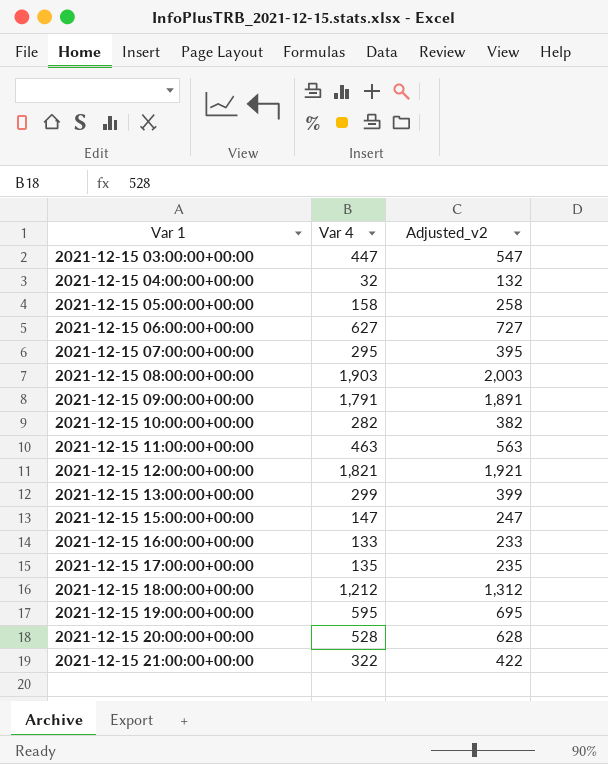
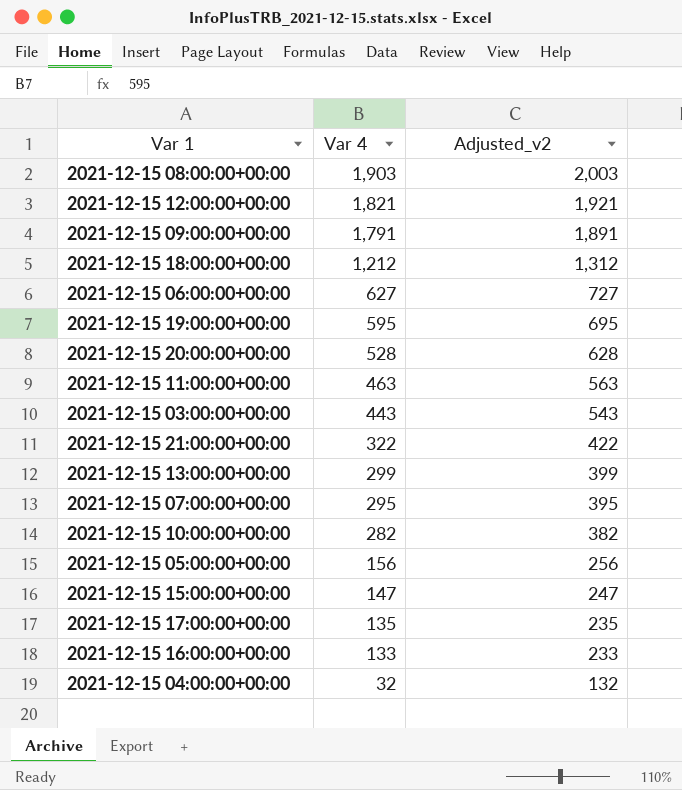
row order: Var 1 ascending -> Var 4 descending
2021-12-15 03:00:00+00:00 | Var 4: 447 -> 443
2021-12-15 03:00:00+00:00 | Adjusted_v2: 547 -> 543
2021-12-15 05:00:00+00:00 | Var 4: 158 -> 156
2021-12-15 05:00:00+00:00 | Adjusted_v2: 258 -> 256

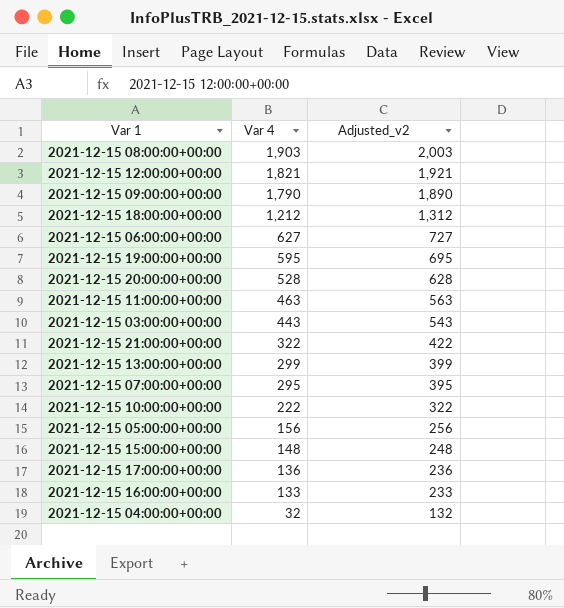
2021-12-15 09:00:00+00:00 | Var 4: 1,791 -> 1,790
2021-12-15 09:00:00+00:00 | Adjusted_v2: 1,891 -> 1,890
2021-12-15 10:00:00+00:00 | Var 4: 282 -> 222
2021-12-15 10:00:00+00:00 | Adjusted_v2: 382 -> 322
2021-12-15 15:00:00+00:00 | Var 4: 147 -> 148
2021-12-15 15:00:00+00:00 | Adjusted_v2: 247 -> 248
2021-12-15 17:00:00+00:00 | Var 4: 135 -> 136
2021-12-15 17:00:00+00:00 | Adjusted_v2: 235 -> 236

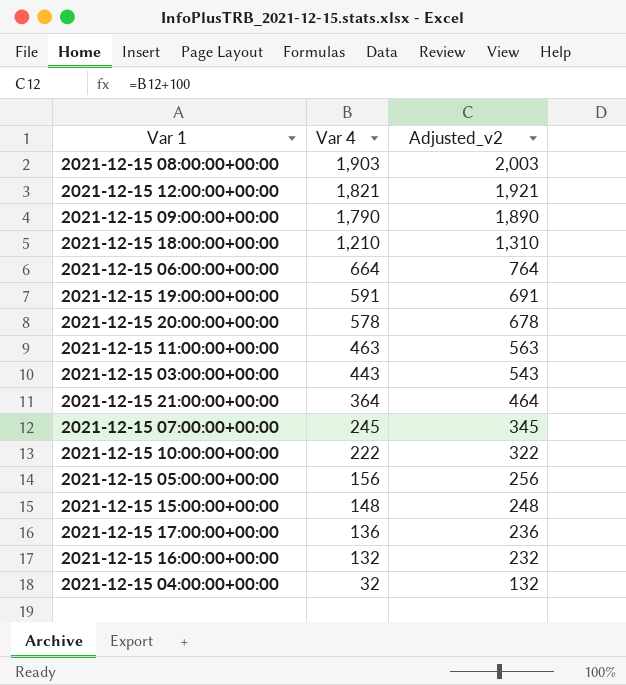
row 2021-12-15 13:00:00+00:00: 299 | 399 -> none
2021-12-15 18:00:00+00:00 | Var 4: 1,212 -> 1,210
2021-12-15 18:00:00+00:00 | Adjusted_v2: 1,312 -> 1,310
2021-12-15 06:00:00+00:00 | Var 4: 627 -> 664
2021-12-15 06:00:00+00:00 | Adjusted_v2: 727 -> 764
2021-12-15 19:00:00+00:00 | Var 4: 595 -> 591
2021-12-15 19:00:00+00:00 | Adjusted_v2: 695 -> 691
2021-12-15 20:00:00+00:00 | Var 4: 528 -> 578
2021-12-15 20:00:00+00:00 | Adjusted_v2: 628 -> 678
2021-12-15 21:00:00+00:00 | Var 4: 322 -> 364
2021-12-15 21:00:00+00:00 | Adjusted_v2: 422 -> 464
2021-12-15 07:00:00+00:00 | Var 4: 295 -> 245
2021-12-15 07:00:00+00:00 | Adjusted_v2: 395 -> 345
2021-12-15 16:00:00+00:00 | Var 4: 133 -> 132
2021-12-15 16:00:00+00:00 | Adjusted_v2: 233 -> 232

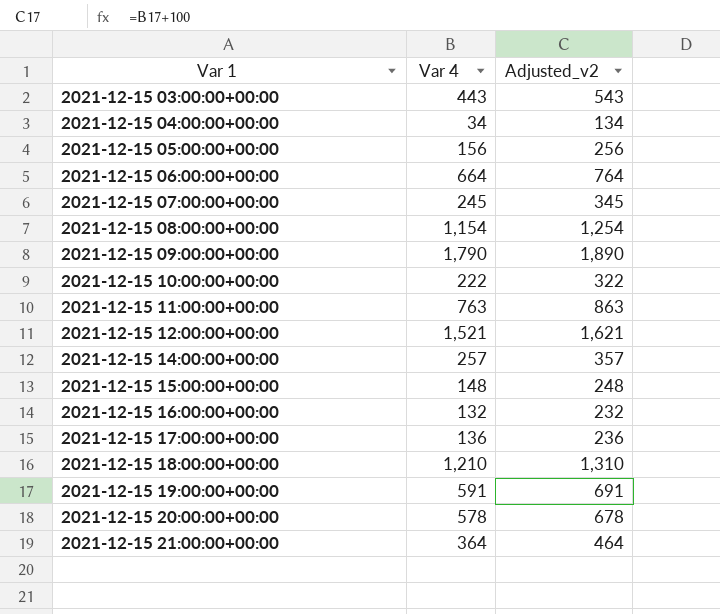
row order: Var 4 descending -> Var 1 ascending
2021-12-15 04:00:00+00:00 | Var 4: 32 -> 34
2021-12-15 04:00:00+00:00 | Adjusted_v2: 132 -> 134
2021-12-15 08:00:00+00:00 | Var 4: 1,903 -> 1,154
2021-12-15 08:00:00+00:00 | Adjusted_v2: 2,003 -> 1,254
2021-12-15 11:00:00+00:00 | Var 4: 463 -> 763
2021-12-15 11:00:00+00:00 | Adjusted_v2: 563 -> 863
2021-12-15 12:00:00+00:00 | Var 4: 1,821 -> 1,521
2021-12-15 12:00:00+00:00 | Adjusted_v2: 1,921 -> 1,621
row 2021-12-15 14:00:00+00:00: none -> 257 | 357

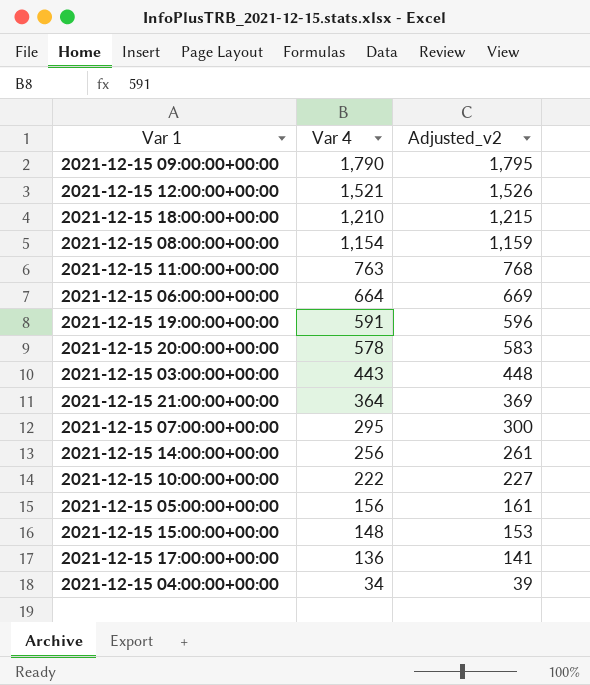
row order: Var 1 ascending -> Var 4 descending
column Adjusted_v2 | formula: [Var 4] + 100 -> [Var 4] + 5
row 2021-12-15 16:00:00+00:00: 132 | 232 -> none
2021-12-15 07:00:00+00:00 | Var 4: 245 -> 295
2021-12-15 14:00:00+00:00 | Var 4: 257 -> 256

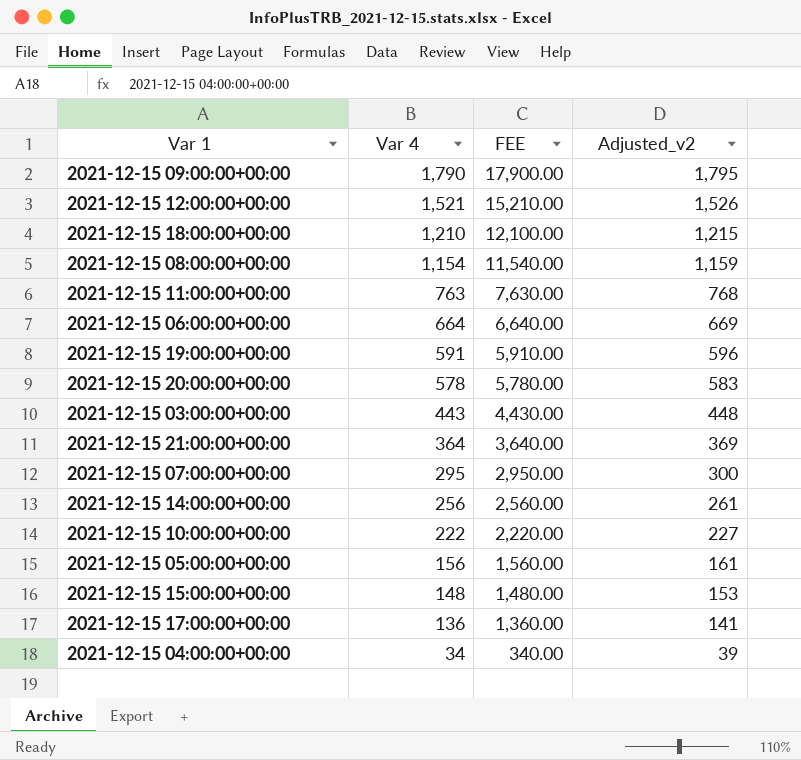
column FEE | formula: none -> [Var 4] * 10

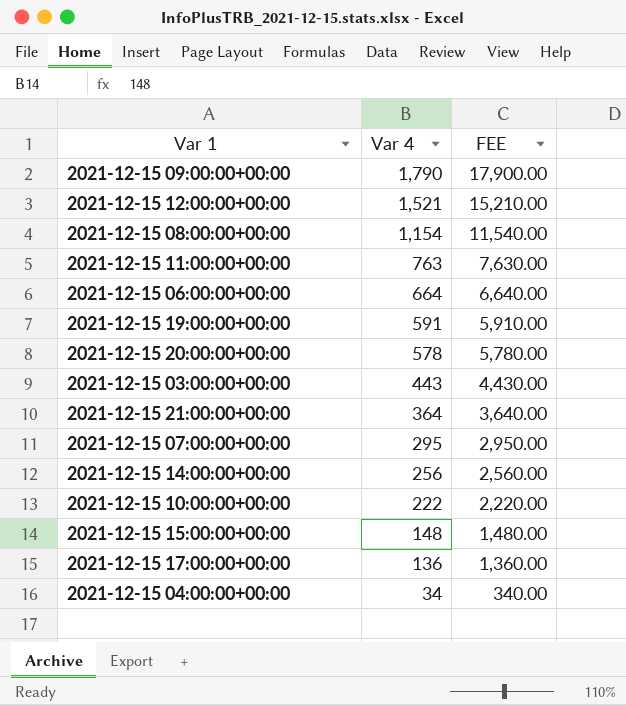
column Adjusted_v2 | formula: [Var 4] + 5 -> none
row 2021-12-15 18:00:00+00:00: 1,210 | 12,100.00 | 1,215 -> none
row 2021-12-15 05:00:00+00:00: 156 | 1,560.00 | 161 -> none

